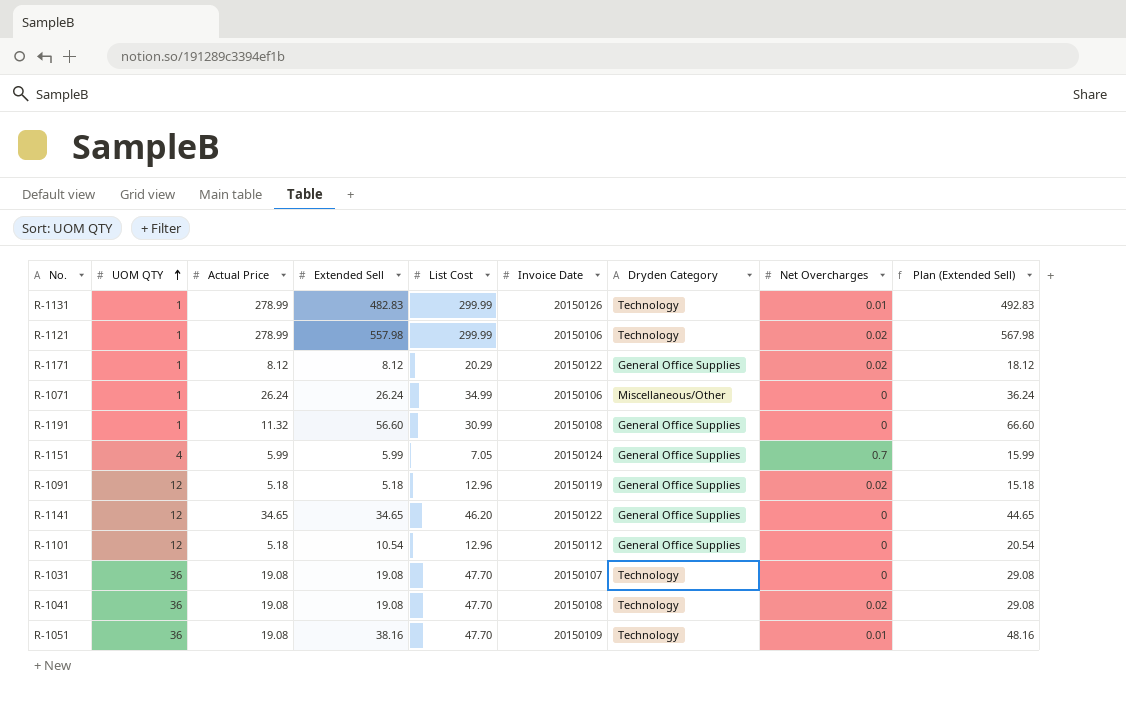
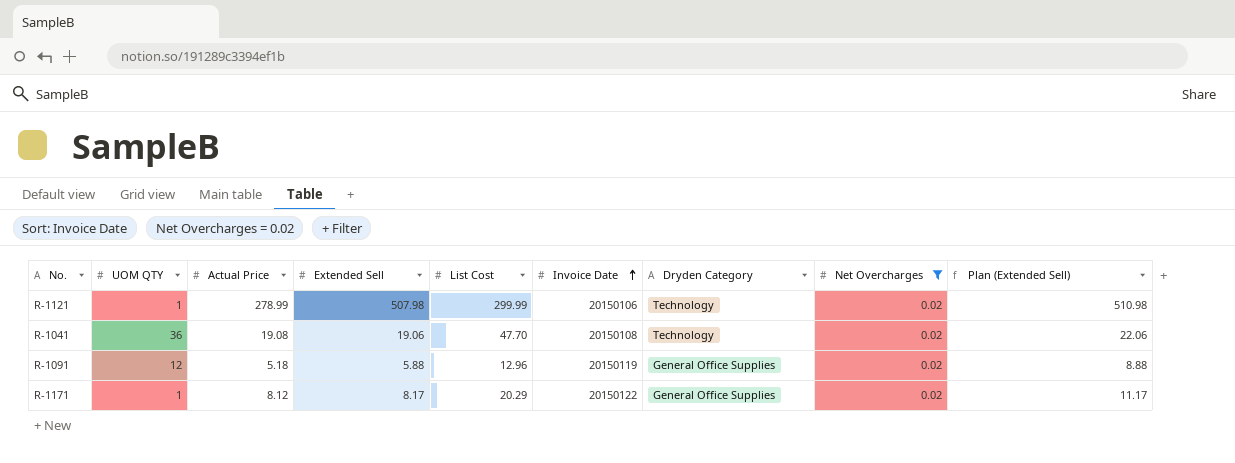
filter: none -> Net Overcharges = 0.02
row order: UOM QTY ascending -> Invoice Date ascending
column Plan (Extended Sell) | formula: [Extended Sell] + 10 -> [Extended Sell] + 3
R-1121 | Extended Sell: 557.98 -> 507.98
R-1041 | Extended Sell: 19.08 -> 19.06
R-1091 | Extended Sell: 5.18 -> 5.88
R-1171 | Extended Sell: 8.12 -> 8.17

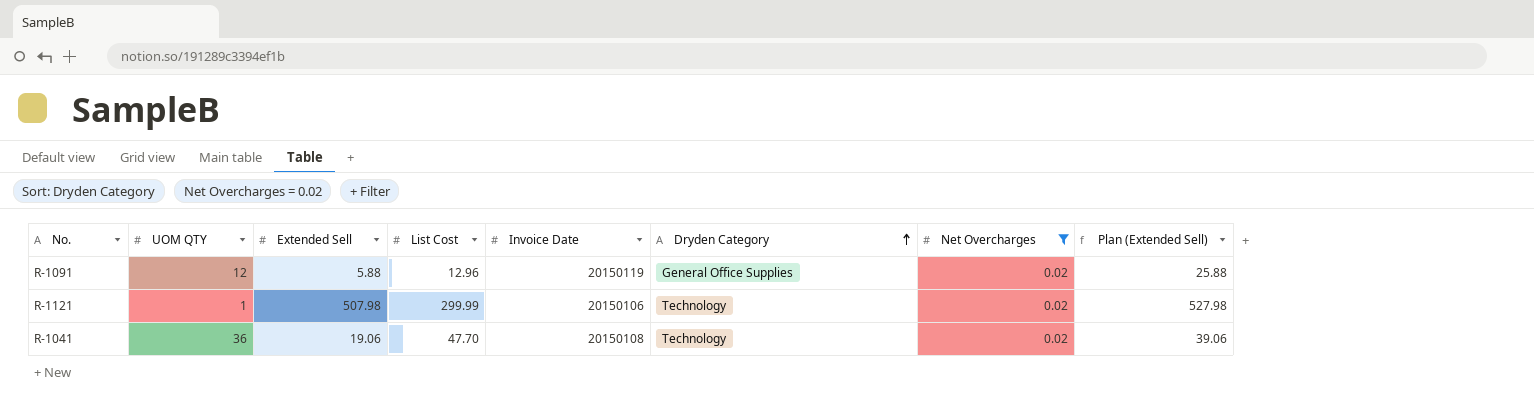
row order: Invoice Date ascending -> Dryden Category ascending
column Actual Price | position: 3 -> none
column Plan (Extended Sell) | formula: [Extended Sell] + 3 -> [Extended Sell] + 20
row R-1171: 1 | 8.12 | 8.17 | 20.29 | 20150122 | General Office Supplies | 0.02 | 11.17 -> none

